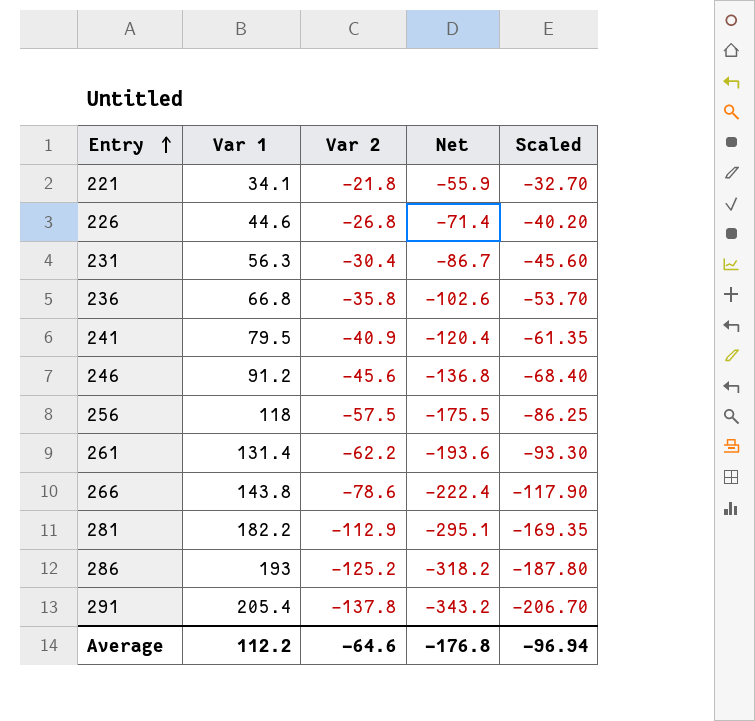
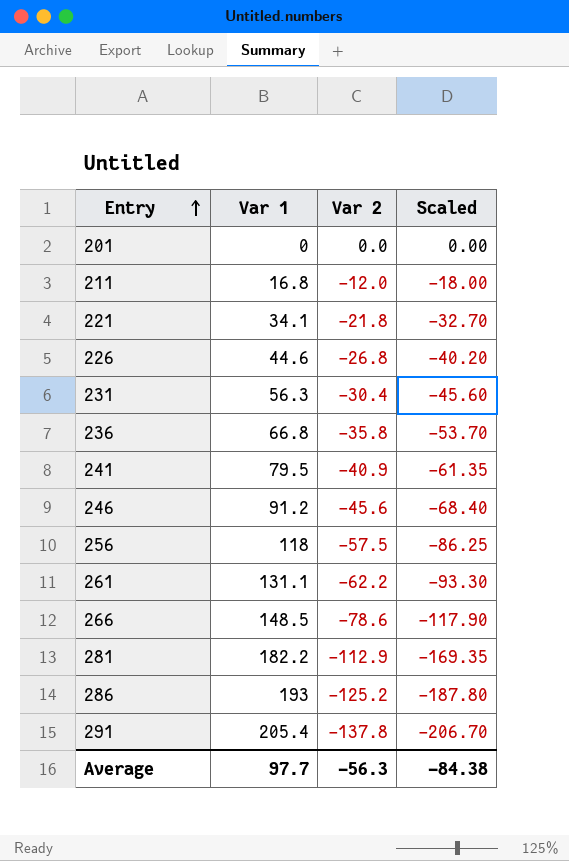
column Net | formula: [Var 2] - [Var 1] -> none
row 201: none -> 0 | 0.0 | 0.00
row 211: none -> 16.8 | -12.0 | -18.00
261 | Var 1: 131.4 -> 131.1
266 | Var 1: 143.8 -> 148.5
Average | Var 1: 112.2 -> 97.7
Average | Var 2: -64.6 -> -56.3
Average | Scaled: -96.94 -> -84.38

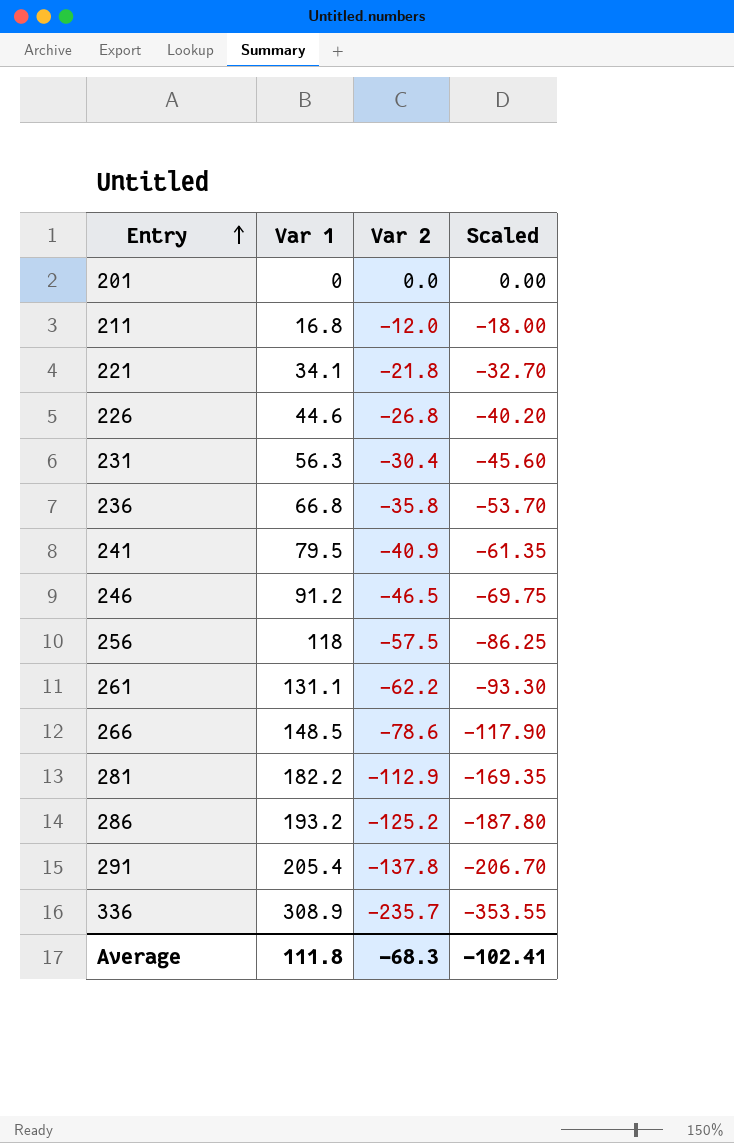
246 | Var 2: -45.6 -> -46.5
246 | Scaled: -68.40 -> -69.75
286 | Var 1: 193 -> 193.2
row 336: none -> 308.9 | -235.7 | -353.55
Average | Var 1: 97.7 -> 111.8
Average | Var 2: -56.3 -> -68.3
Average | Scaled: -84.38 -> -102.41

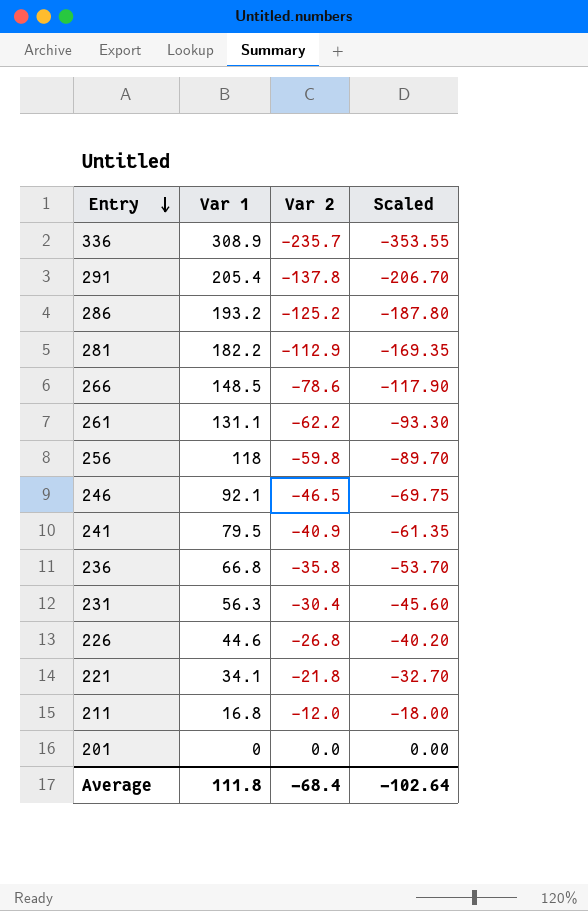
row order: Entry ascending -> Entry descending
256 | Var 2: -57.5 -> -59.8
256 | Scaled: -86.25 -> -89.70
246 | Var 1: 91.2 -> 92.1
Average | Var 2: -68.3 -> -68.4
Average | Scaled: -102.41 -> -102.64

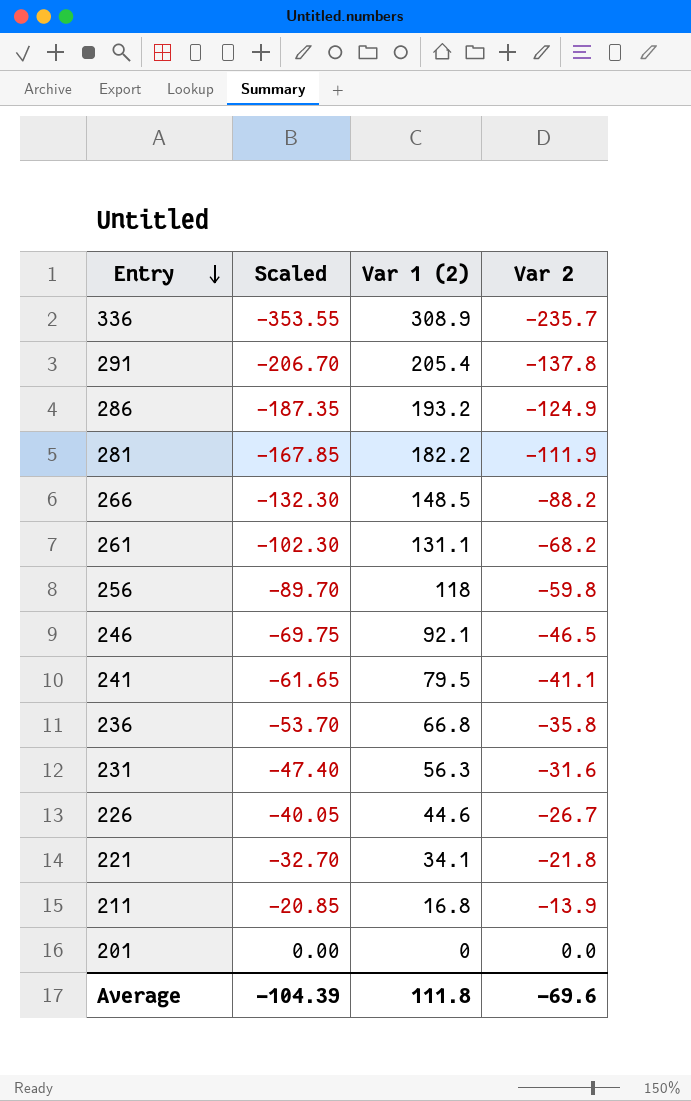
column Scaled | position: 4 -> 2
column name: Var 1 -> Var 1 (2)
286 | Scaled: -187.80 -> -187.35
286 | Var 2: -125.2 -> -124.9
281 | Scaled: -169.35 -> -167.85
281 | Var 2: -112.9 -> -111.9
266 | Scaled: -117.90 -> -132.30
266 | Var 2: -78.6 -> -88.2
261 | Scaled: -93.30 -> -102.30
261 | Var 2: -62.2 -> -68.2
241 | Scaled: -61.35 -> -61.65
241 | Var 2: -40.9 -> -41.1
231 | Scaled: -45.60 -> -47.40
231 | Var 2: -30.4 -> -31.6
226 | Scaled: -40.20 -> -40.05
226 | Var 2: -26.8 -> -26.7
211 | Scaled: -18.00 -> -20.85
211 | Var 2: -12.0 -> -13.9
Average | Scaled: -102.64 -> -104.39
Average | Var 2: -68.4 -> -69.6

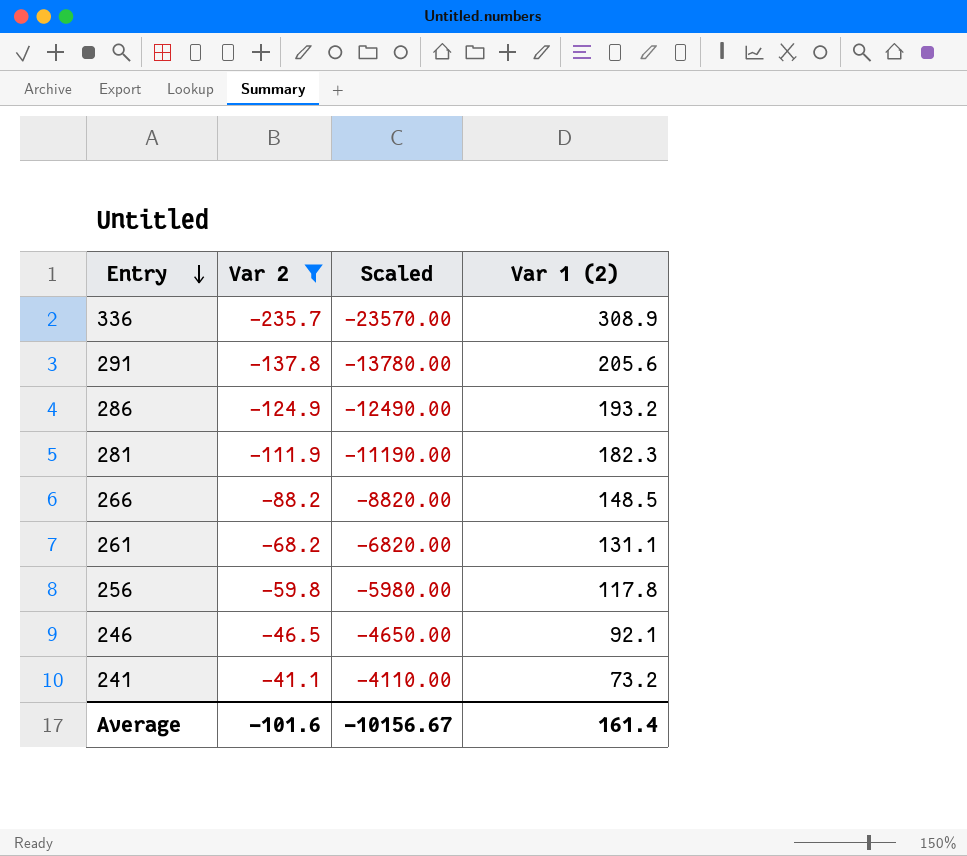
filter: none -> Var 2 <= -41.1
column Var 2 | position: 4 -> 2
column Scaled | formula: [Var 2] * 1.5 -> [Var 2] * 100
291 | Var 1 (2): 205.4 -> 205.6
281 | Var 1 (2): 182.2 -> 182.3
256 | Var 1 (2): 118 -> 117.8
241 | Var 1 (2): 79.5 -> 73.2
Average | Var 2: -69.6 -> -101.6
Average | Scaled: -104.39 -> -10156.67
Average | Var 1 (2): 111.8 -> 161.4

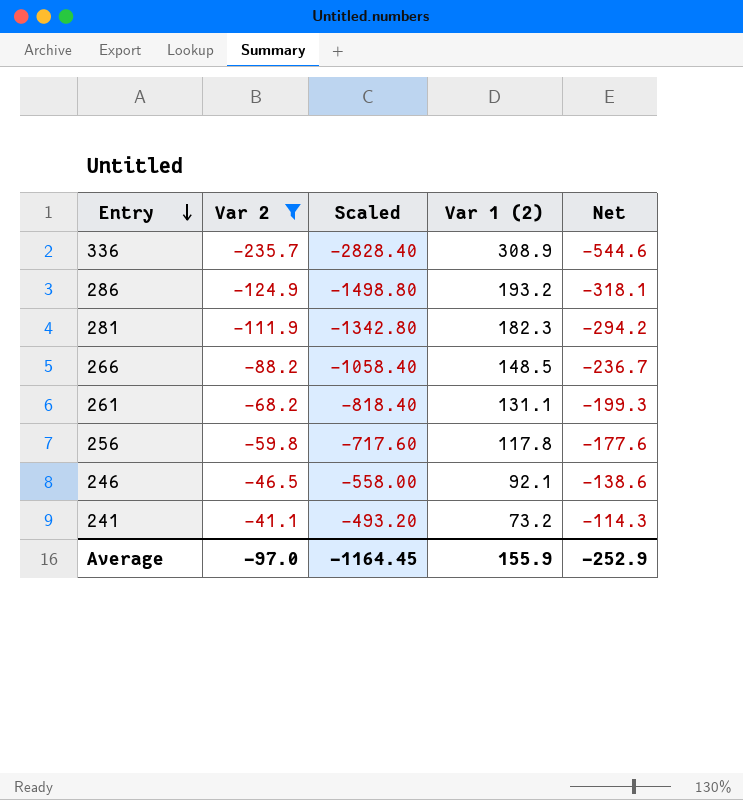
column Scaled | formula: [Var 2] * 100 -> [Var 2] * 12
column Net | formula: none -> [Var 2] - [Var 1 (2)]
row 291: -137.8 | -13780.00 | 205.6 -> none
Average | Var 2: -101.6 -> -97.0
Average | Scaled: -10156.67 -> -1164.45
Average | Var 1 (2): 161.4 -> 155.9

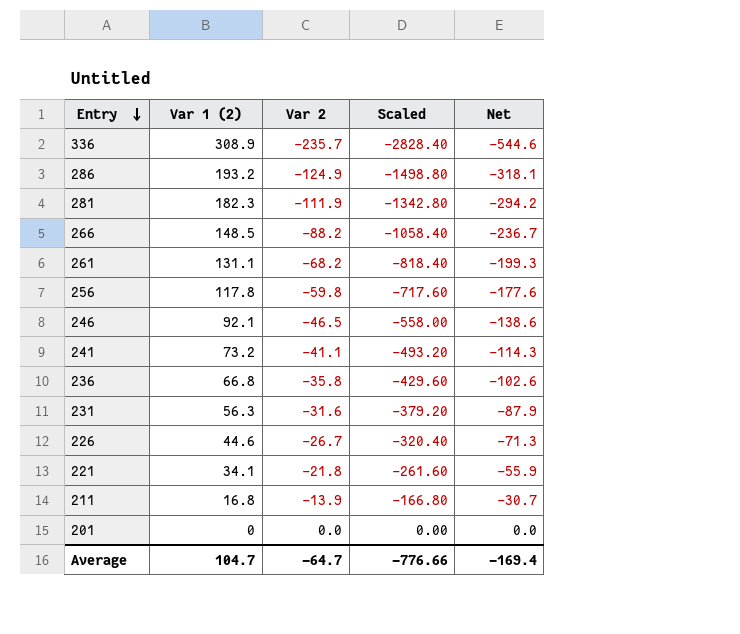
filter: Var 2 <= -41.1 -> none
column Var 1 (2) | position: 4 -> 2
Average | Var 1 (2): 155.9 -> 104.7
Average | Var 2: -97.0 -> -64.7
Average | Scaled: -1164.45 -> -776.66
Average | Net: -252.9 -> -169.4

